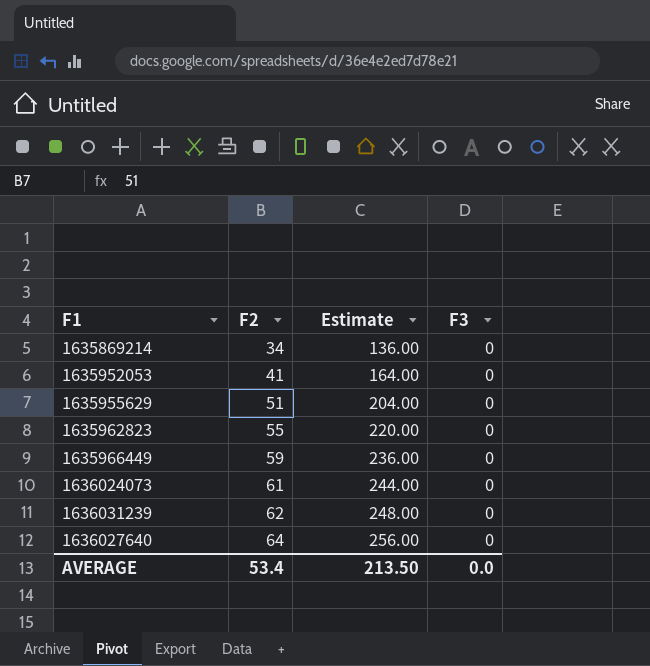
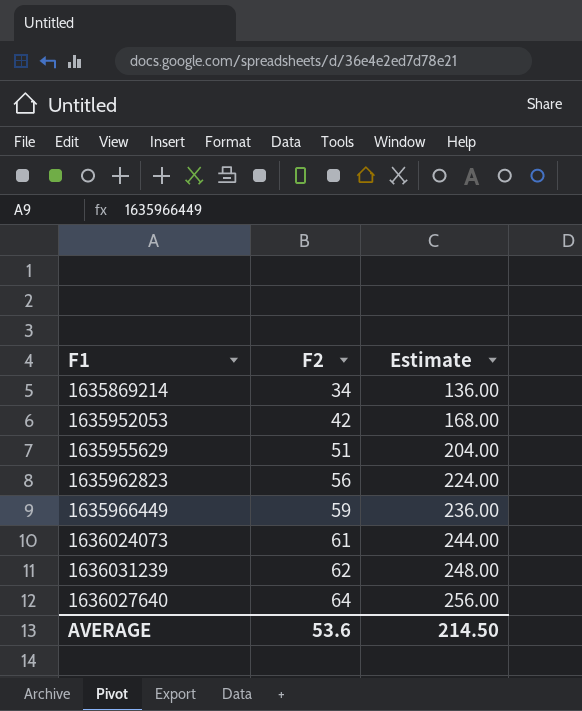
column F3 | position: 4 -> none
1635952053 | F2: 41 -> 42
1635952053 | Estimate: 164.00 -> 168.00
1635962823 | F2: 55 -> 56
1635962823 | Estimate: 220.00 -> 224.00
AVERAGE | F2: 53.4 -> 53.6
AVERAGE | Estimate: 213.50 -> 214.50

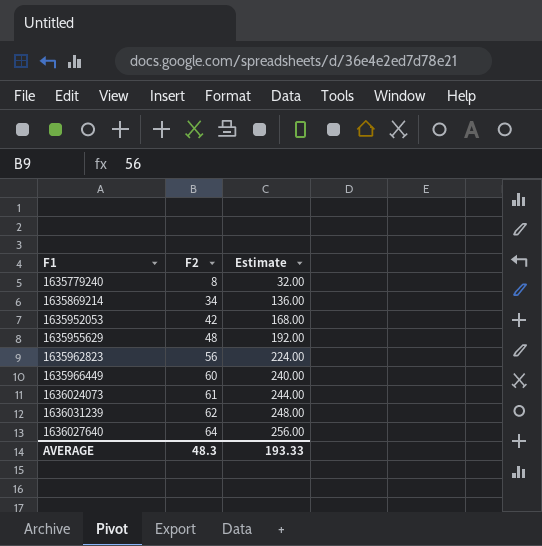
row 1635779240: none -> 8 | 32.00
1635955629 | F2: 51 -> 48
1635955629 | Estimate: 204.00 -> 192.00
1635966449 | F2: 59 -> 60
1635966449 | Estimate: 236.00 -> 240.00
AVERAGE | F2: 53.6 -> 48.3
AVERAGE | Estimate: 214.50 -> 193.33

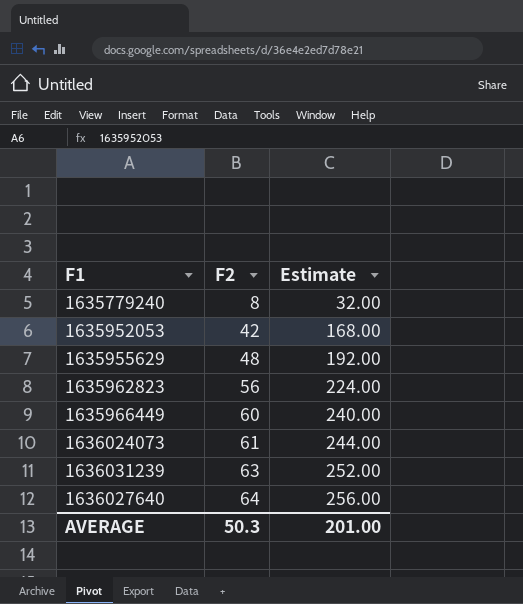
row 1635869214: 34 | 136.00 -> none
1636031239 | F2: 62 -> 63
1636031239 | Estimate: 248.00 -> 252.00
AVERAGE | F2: 48.3 -> 50.3
AVERAGE | Estimate: 193.33 -> 201.00

